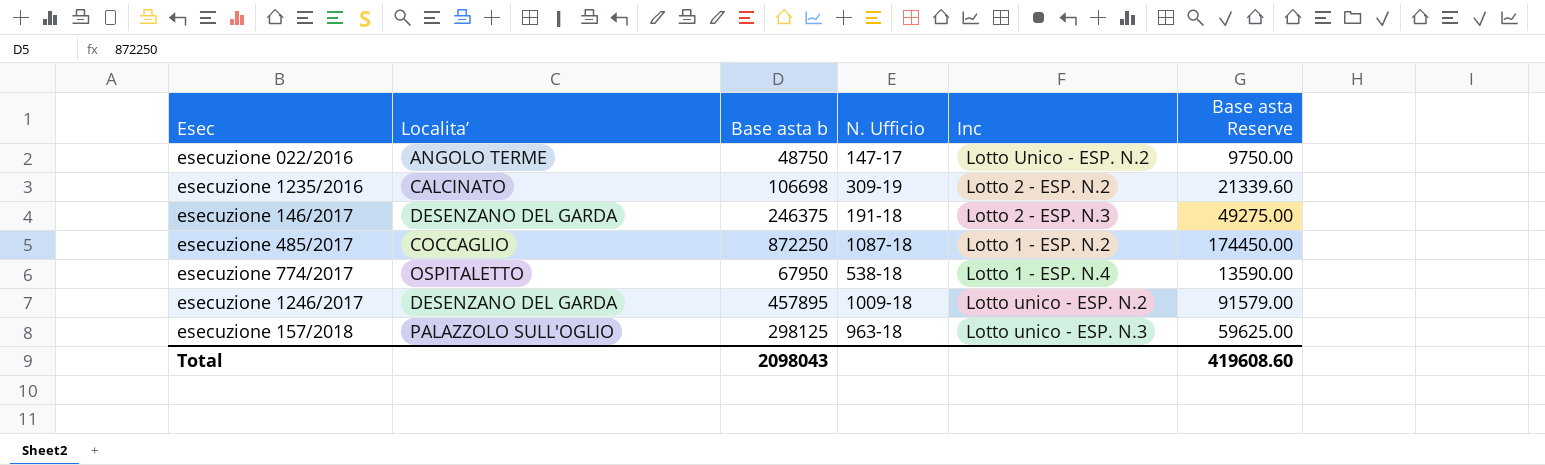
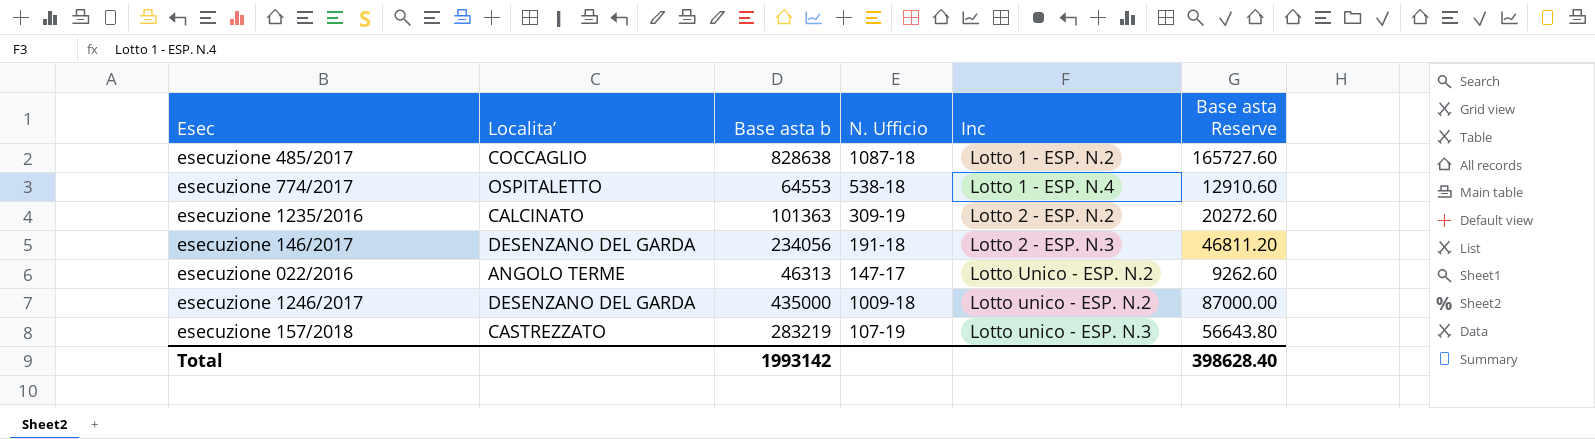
row order: none -> Inc ascending
esecuzione 485/2017 | Base asta b: 872250 -> 828638
esecuzione 485/2017 | Base asta Reserve: 174450.00 -> 165727.60
esecuzione 774/2017 | Base asta b: 67950 -> 64553
esecuzione 774/2017 | Base asta Reserve: 13590.00 -> 12910.60
esecuzione 1235/2016 | Base asta b: 106698 -> 101363
esecuzione 1235/2016 | Base asta Reserve: 21339.60 -> 20272.60
esecuzione 146/2017 | Base asta b: 246375 -> 234056
esecuzione 146/2017 | Base asta Reserve: 49275.00 -> 46811.20
esecuzione 022/2016 | Base asta b: 48750 -> 46313
esecuzione 022/2016 | Base asta Reserve: 9750.00 -> 9262.60
esecuzione 1246/2017 | Base asta b: 457895 -> 435000
esecuzione 1246/2017 | Base asta Reserve: 91579.00 -> 87000.00
esecuzione 157/2018 | Localita’: PALAZZOLO SULL'OGLIO -> CASTREZZATO
esecuzione 157/2018 | Base asta b: 298125 -> 283219
esecuzione 157/2018 | N. Ufficio: 963-18 -> 107-19
esecuzione 157/2018 | Base asta Reserve: 59625.00 -> 56643.80
Total | Base asta b: 2098043 -> 1993142
Total | Base asta Reserve: 419608.60 -> 398628.40

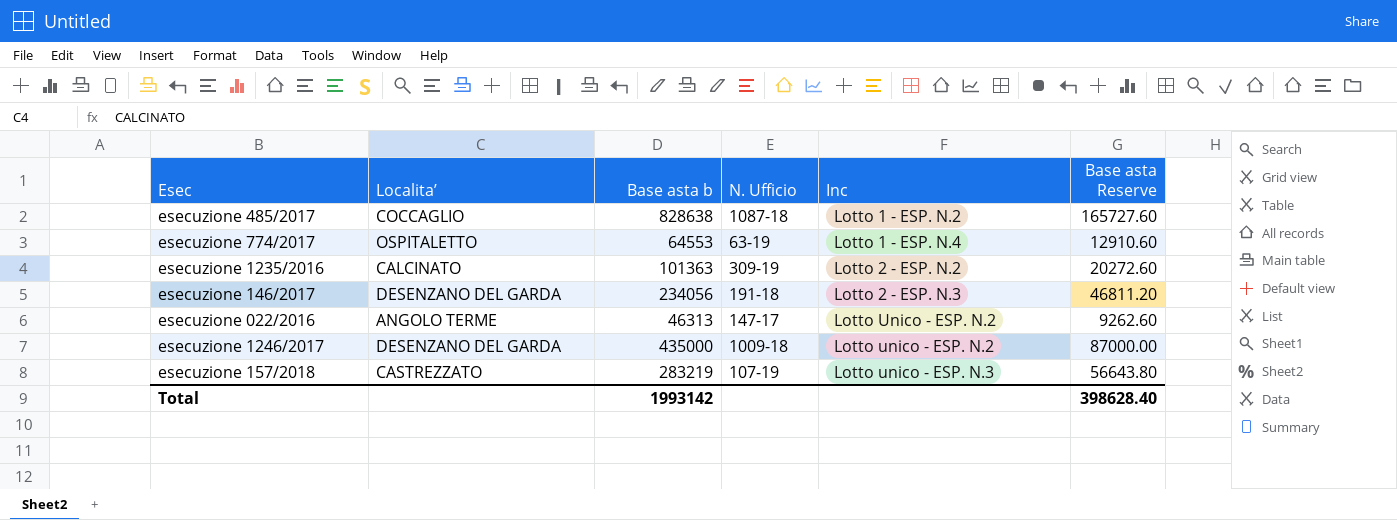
esecuzione 774/2017 | N. Ufficio: 538-18 -> 63-19

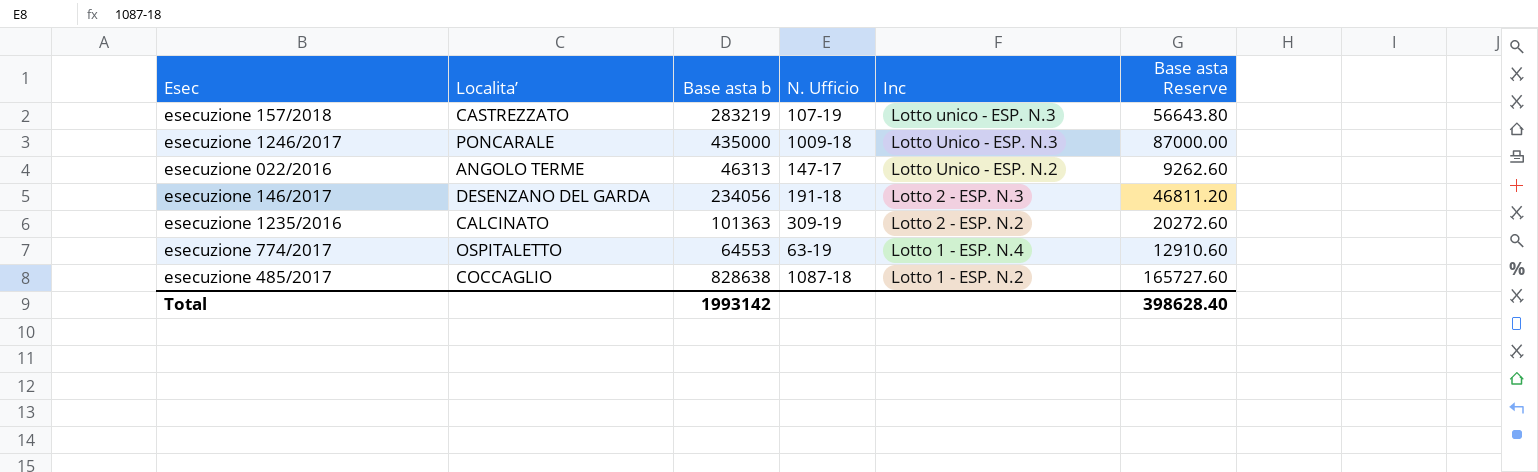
row order: Inc ascending -> Inc descending
esecuzione 1246/2017 | Localita’: DESENZANO DEL GARDA -> PONCARALE
esecuzione 1246/2017 | Inc: Lotto unico - ESP. N.2 -> Lotto Unico - ESP. N.3

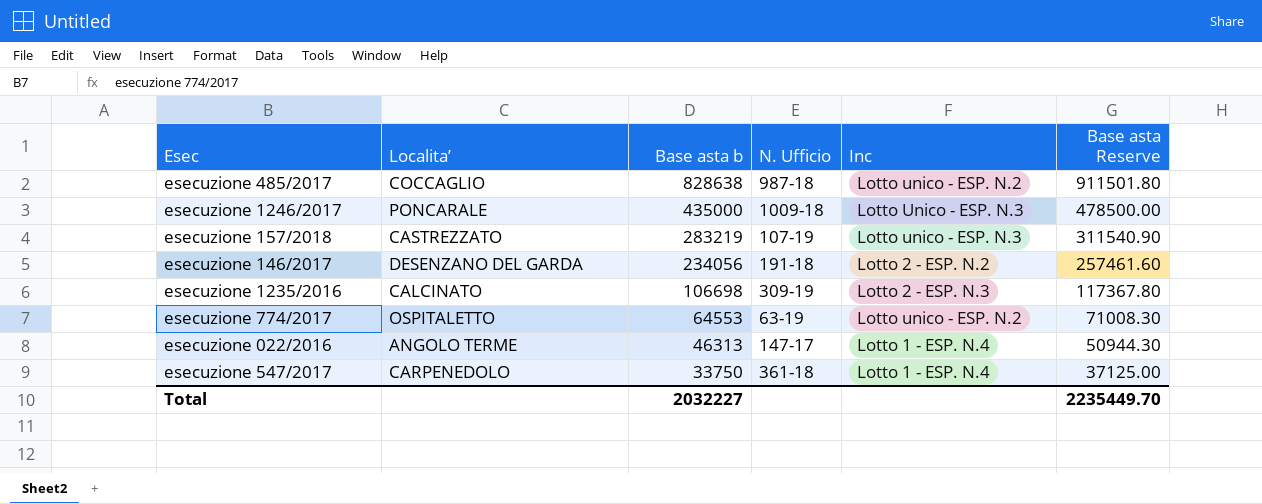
row order: Inc descending -> Base asta b descending
column Base asta Reserve | formula: [Base asta b] * 0.2 -> [Base asta b] * 1.1
esecuzione 485/2017 | N. Ufficio: 1087-18 -> 987-18
esecuzione 485/2017 | Inc: Lotto 1 - ESP. N.2 -> Lotto unico - ESP. N.2
esecuzione 146/2017 | Inc: Lotto 2 - ESP. N.3 -> Lotto 2 - ESP. N.2
esecuzione 1235/2016 | Base asta b: 101363 -> 106698
esecuzione 1235/2016 | Inc: Lotto 2 - ESP. N.2 -> Lotto 2 - ESP. N.3
esecuzione 774/2017 | Inc: Lotto 1 - ESP. N.4 -> Lotto unico - ESP. N.2
esecuzione 022/2016 | Inc: Lotto Unico - ESP. N.2 -> Lotto 1 - ESP. N.4
row esecuzione 547/2017: none -> CARPENEDOLO | 33750 | 361-18 | Lotto 1 - ESP. N.4 | 37125.00
Total | Base asta b: 1993142 -> 2032227
Total | Base asta Reserve: 398628.40 -> 2235449.70

